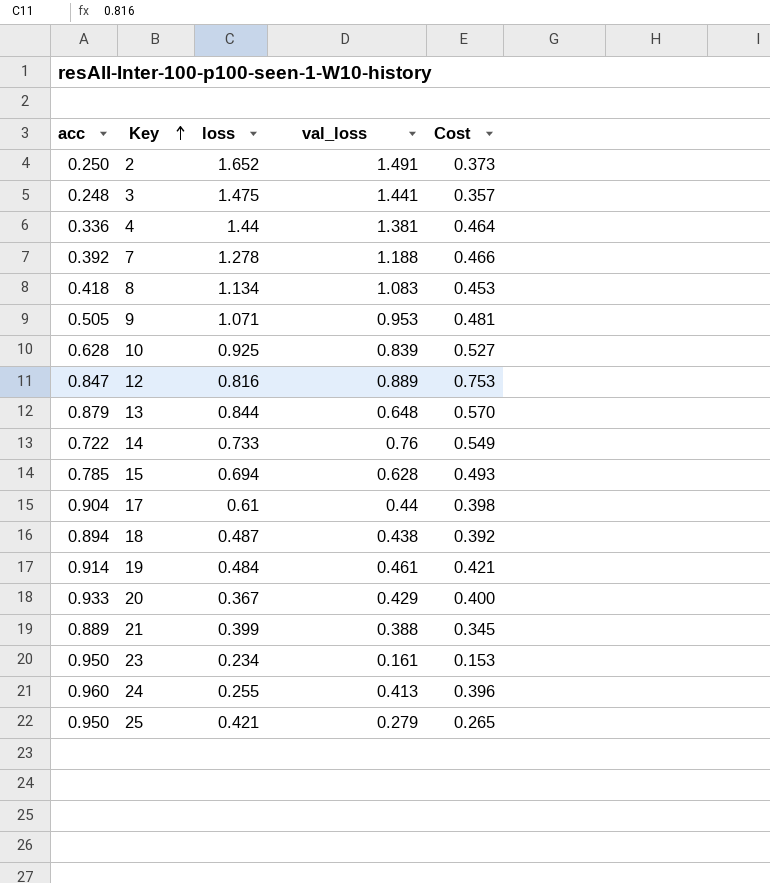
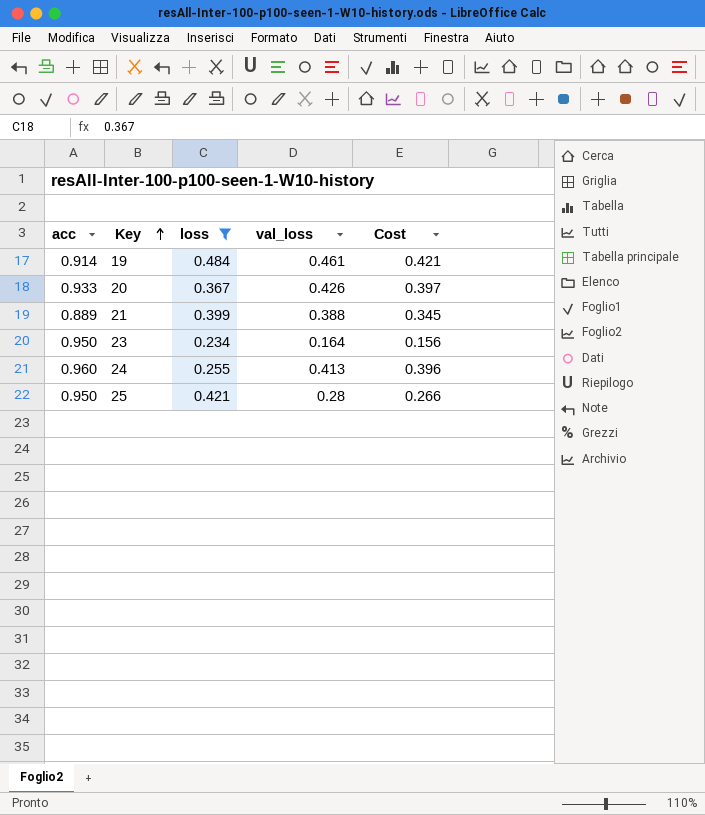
filter: none -> loss <= 0.484
20 | val_loss: 0.429 -> 0.426
20 | Cost: 0.400 -> 0.397
23 | val_loss: 0.161 -> 0.164
23 | Cost: 0.153 -> 0.156
25 | val_loss: 0.279 -> 0.28
25 | Cost: 0.265 -> 0.266

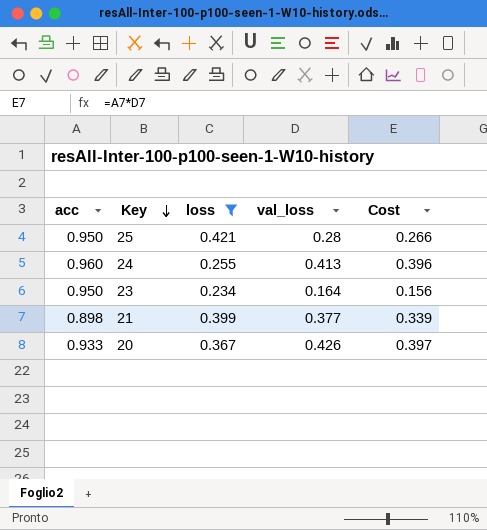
row order: Key ascending -> Key descending
row 19: 0.914 | 0.484 | 0.461 | 0.421 -> none
21 | acc: 0.889 -> 0.898
21 | val_loss: 0.388 -> 0.377
21 | Cost: 0.345 -> 0.339

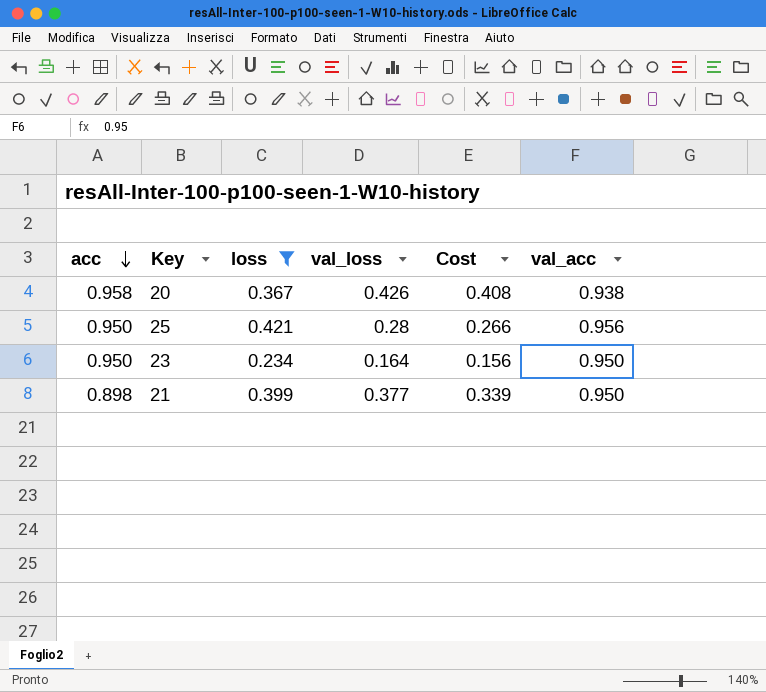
row order: Key descending -> acc descending
column val_acc | position: none -> 6
row 24: 0.960 | 0.255 | 0.413 | 0.396 -> none
20 | acc: 0.933 -> 0.958
20 | Cost: 0.397 -> 0.408

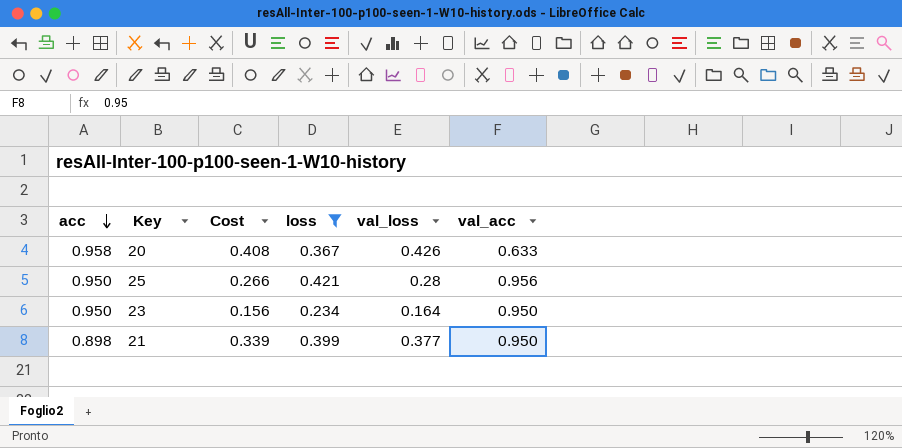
column Cost | position: 5 -> 3
20 | val_acc: 0.938 -> 0.633

